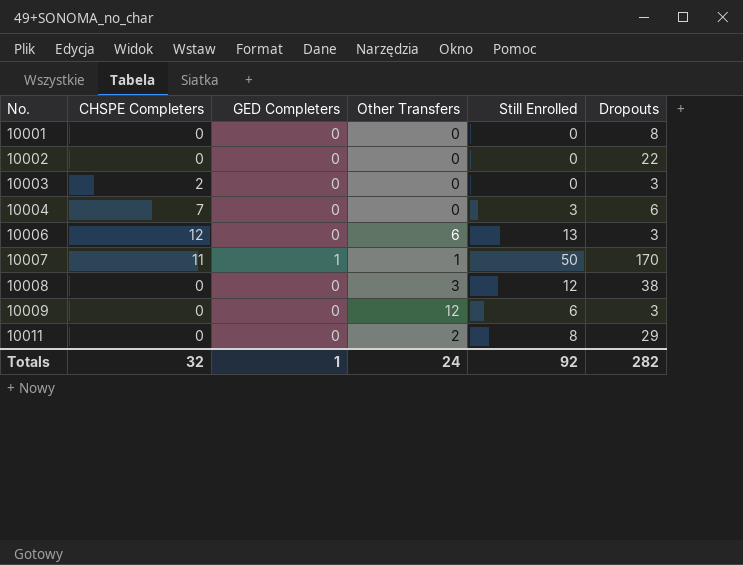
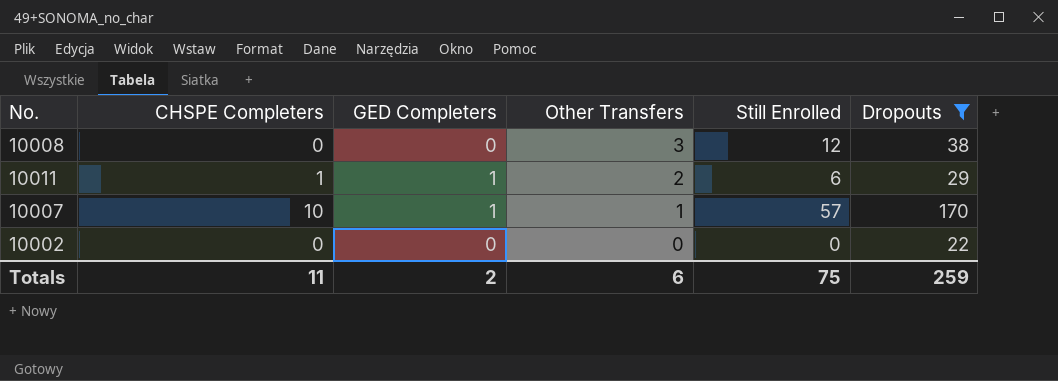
filter: none -> Dropouts >= 22
row order: No. ascending -> Other Transfers descending
10011 | CHSPE Completers: 0 -> 1
10011 | GED Completers: 0 -> 1
10011 | Still Enrolled: 8 -> 6
10007 | CHSPE Completers: 11 -> 10
10007 | Still Enrolled: 50 -> 57
Totals | CHSPE Completers: 32 -> 11
Totals | GED Completers: 1 -> 2
Totals | Other Transfers: 24 -> 6
Totals | Still Enrolled: 92 -> 75
Totals | Dropouts: 282 -> 259

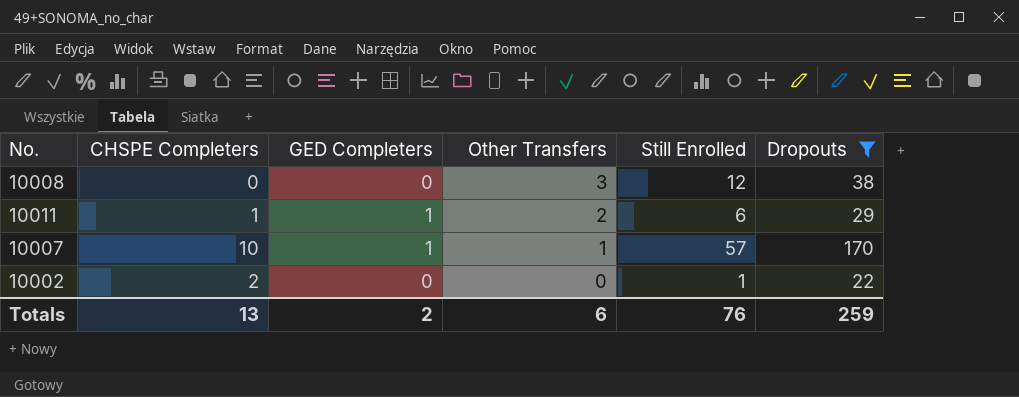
10002 | CHSPE Completers: 0 -> 2
10002 | Still Enrolled: 0 -> 1
Totals | CHSPE Completers: 11 -> 13
Totals | Still Enrolled: 75 -> 76

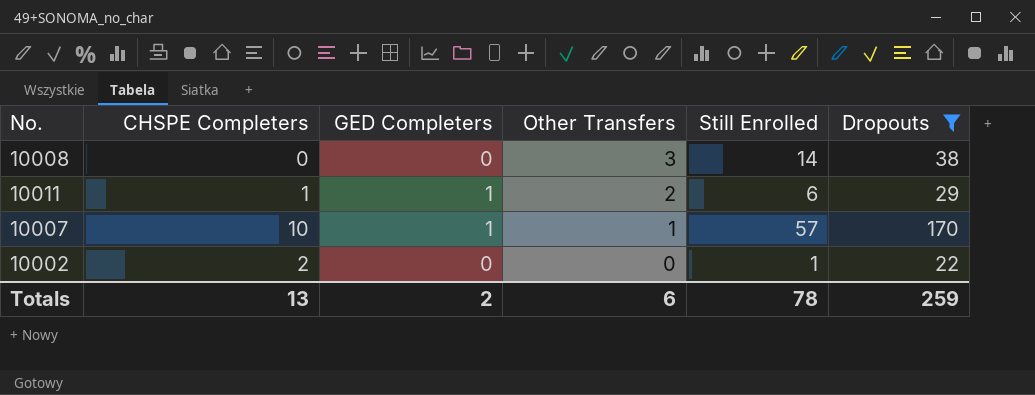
10008 | Still Enrolled: 12 -> 14
Totals | Still Enrolled: 76 -> 78

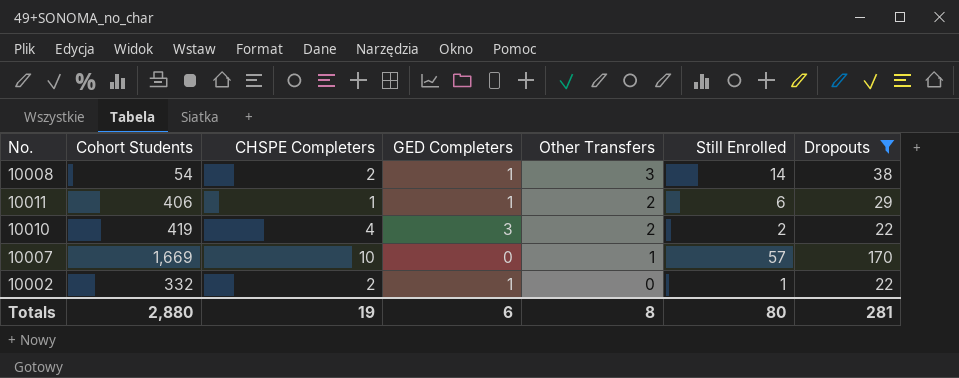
column Cohort Students | position: none -> 2
10008 | CHSPE Completers: 0 -> 2
10008 | GED Completers: 0 -> 1
row 10010: none -> 419 | 4 | 3 | 2 | 2 | 22
10007 | GED Completers: 1 -> 0
10002 | GED Completers: 0 -> 1
Totals | CHSPE Completers: 13 -> 19
Totals | GED Completers: 2 -> 6
Totals | Other Transfers: 6 -> 8
Totals | Still Enrolled: 78 -> 80
Totals | Dropouts: 259 -> 281

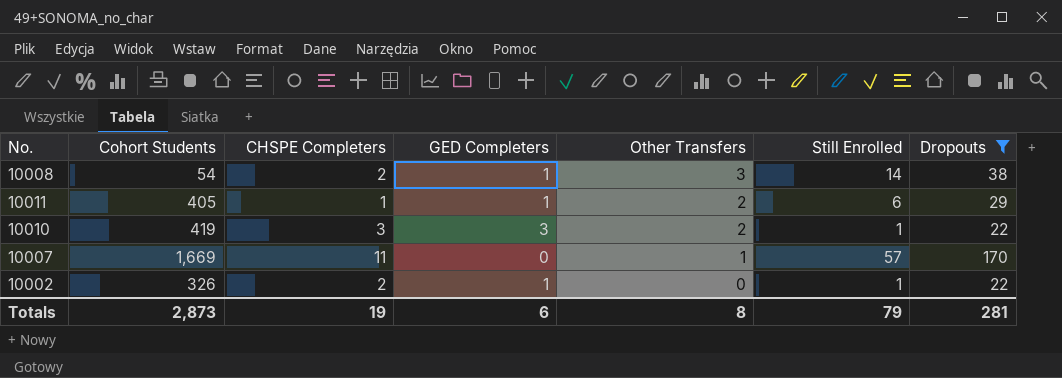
10011 | Cohort Students: 406 -> 405
10010 | CHSPE Completers: 4 -> 3
10010 | Still Enrolled: 2 -> 1
10007 | CHSPE Completers: 10 -> 11
10002 | Cohort Students: 332 -> 326
Totals | Cohort Students: 2,880 -> 2,873
Totals | Still Enrolled: 80 -> 79

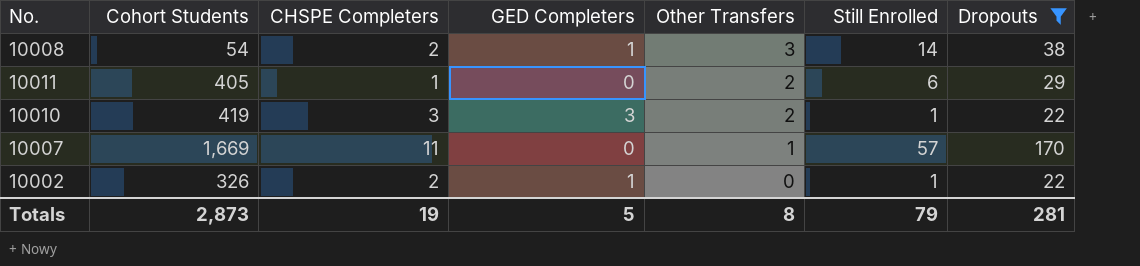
10011 | GED Completers: 1 -> 0
Totals | GED Completers: 6 -> 5

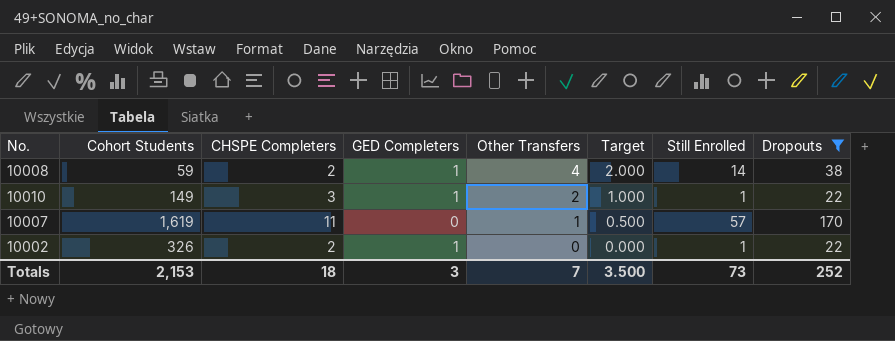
column Target | formula: none -> [Other Transfers] * 0.5
row 10011: 405 | 1 | 0 | 2 | 6 | 29 -> none
10008 | Cohort Students: 54 -> 59
10008 | Other Transfers: 3 -> 4
10010 | Cohort Students: 419 -> 149
10010 | GED Completers: 3 -> 1
10007 | Cohort Students: 1,669 -> 1,619
Totals | Cohort Students: 2,873 -> 2,153
Totals | CHSPE Completers: 19 -> 18
Totals | GED Completers: 5 -> 3
Totals | Other Transfers: 8 -> 7
Totals | Still Enrolled: 79 -> 73
Totals | Dropouts: 281 -> 252

